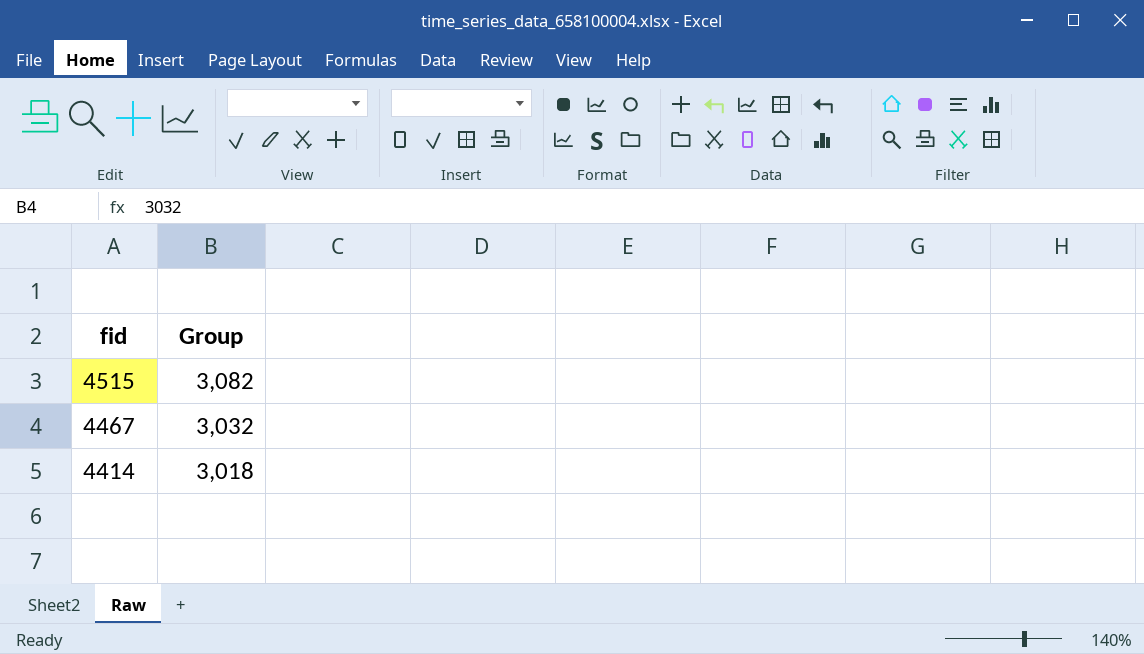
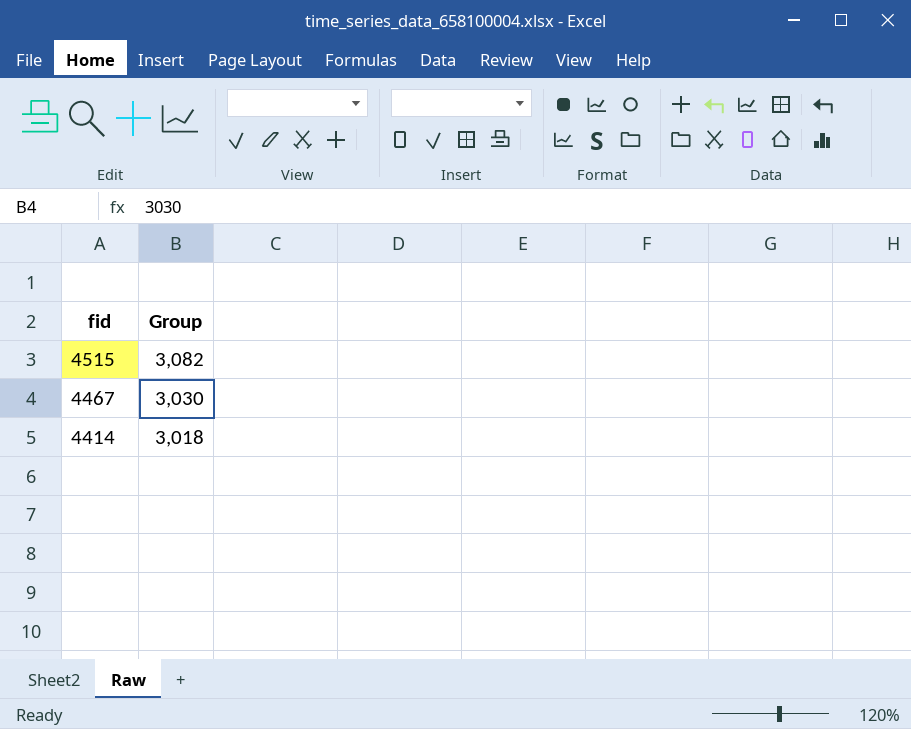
4467 | Group: 3,032 -> 3,030

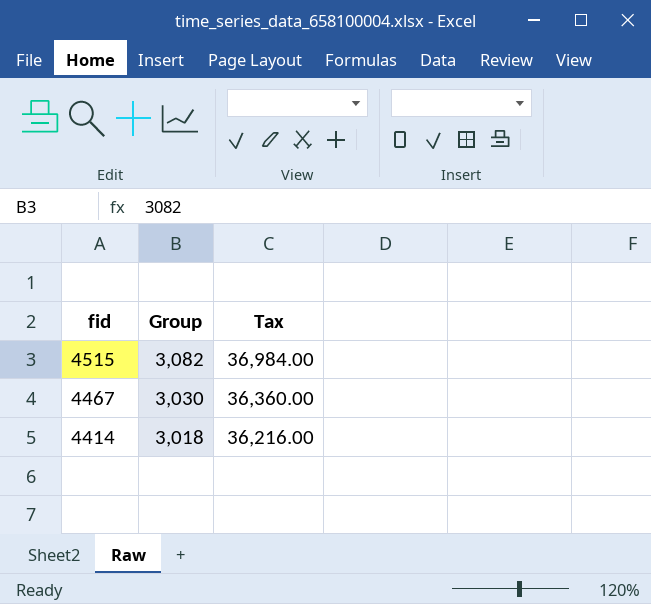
column Tax | formula: none -> [Group] * 12

